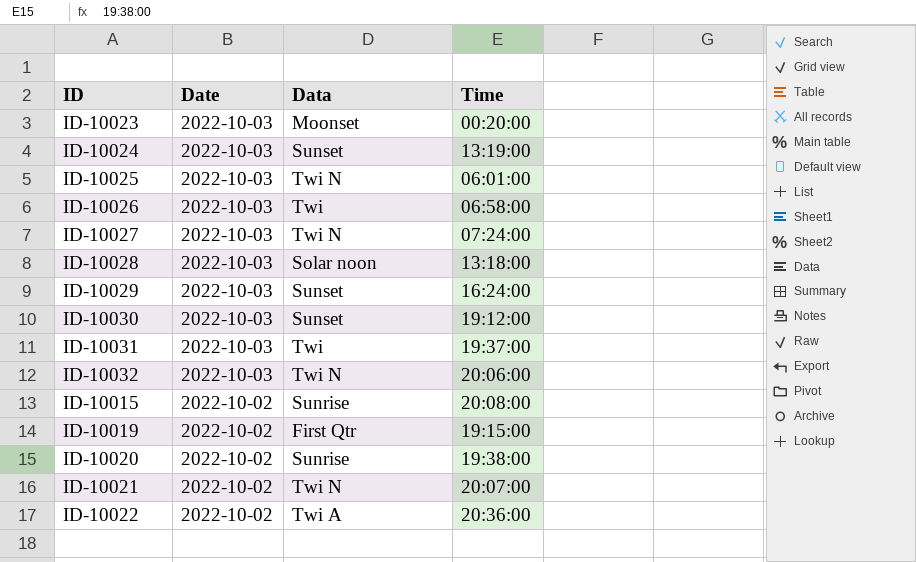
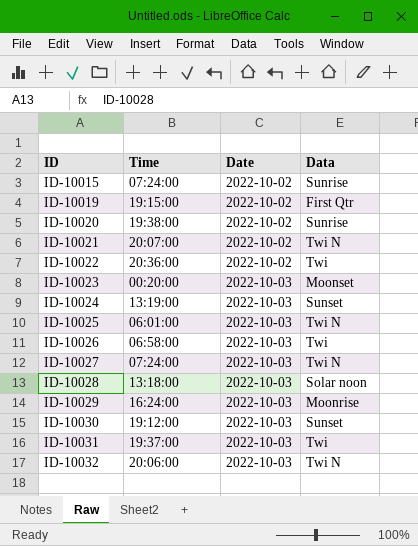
row order: Date descending -> ID ascending
column Time | position: 4 -> 2
ID-10015 | Time: 20:08:00 -> 07:24:00
ID-10022 | Data: Twi A -> Twi
ID-10029 | Data: Sunset -> Moonrise

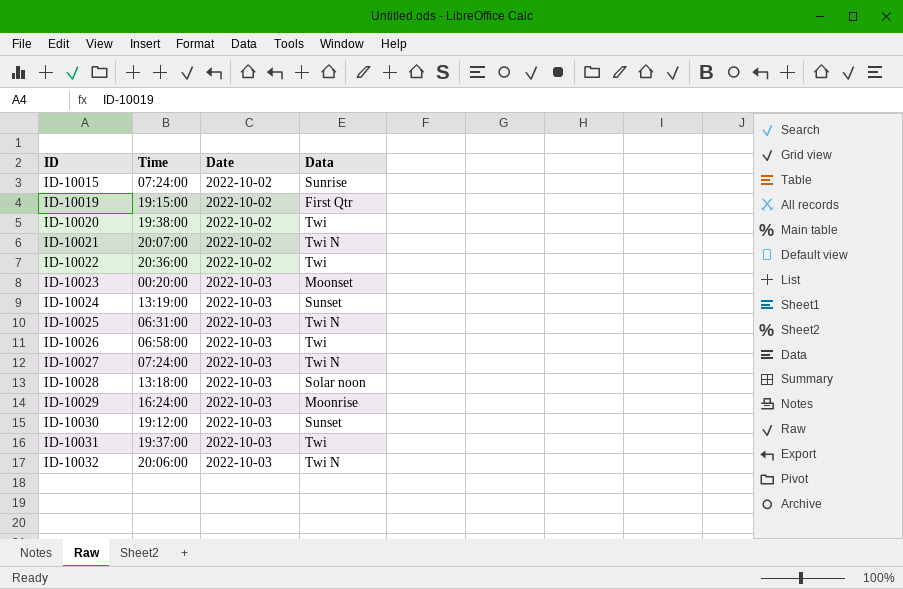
ID-10020 | Data: Sunrise -> Twi
ID-10025 | Time: 06:01:00 -> 06:31:00

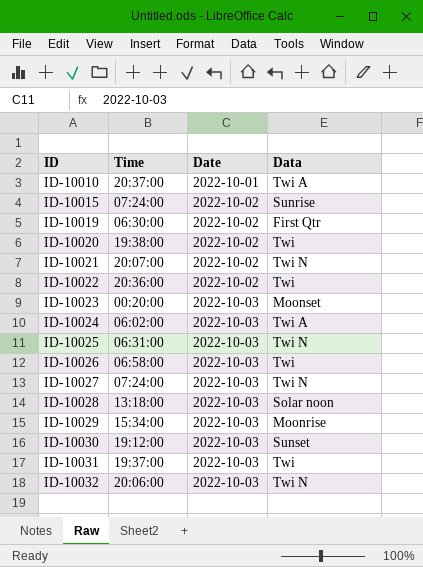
row ID-10010: none -> 20:37:00 | 2022-10-01 | Twi A
ID-10019 | Time: 19:15:00 -> 06:30:00
ID-10024 | Time: 13:19:00 -> 06:02:00
ID-10024 | Data: Sunset -> Twi A
ID-10029 | Time: 16:24:00 -> 15:34:00

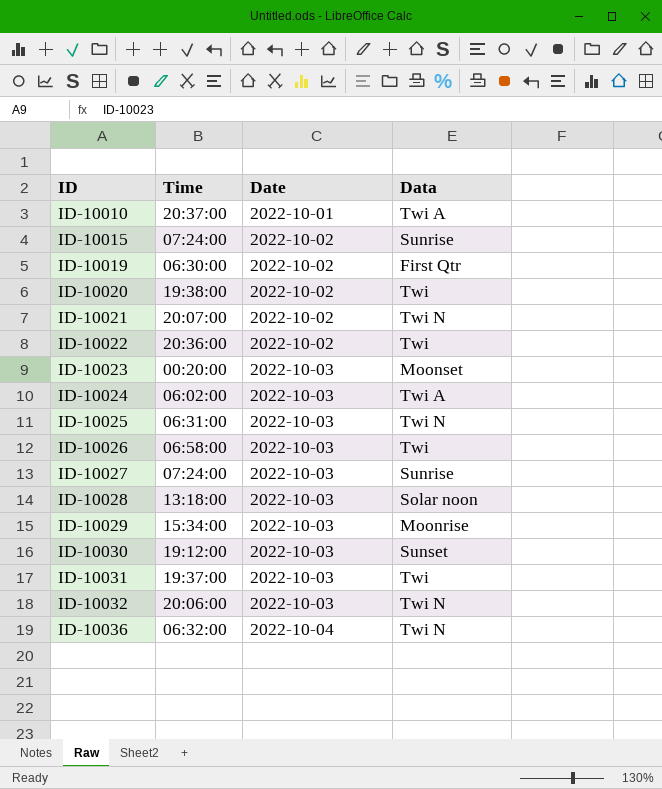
ID-10027 | Data: Twi N -> Sunrise
row ID-10036: none -> 06:32:00 | 2022-10-04 | Twi N

